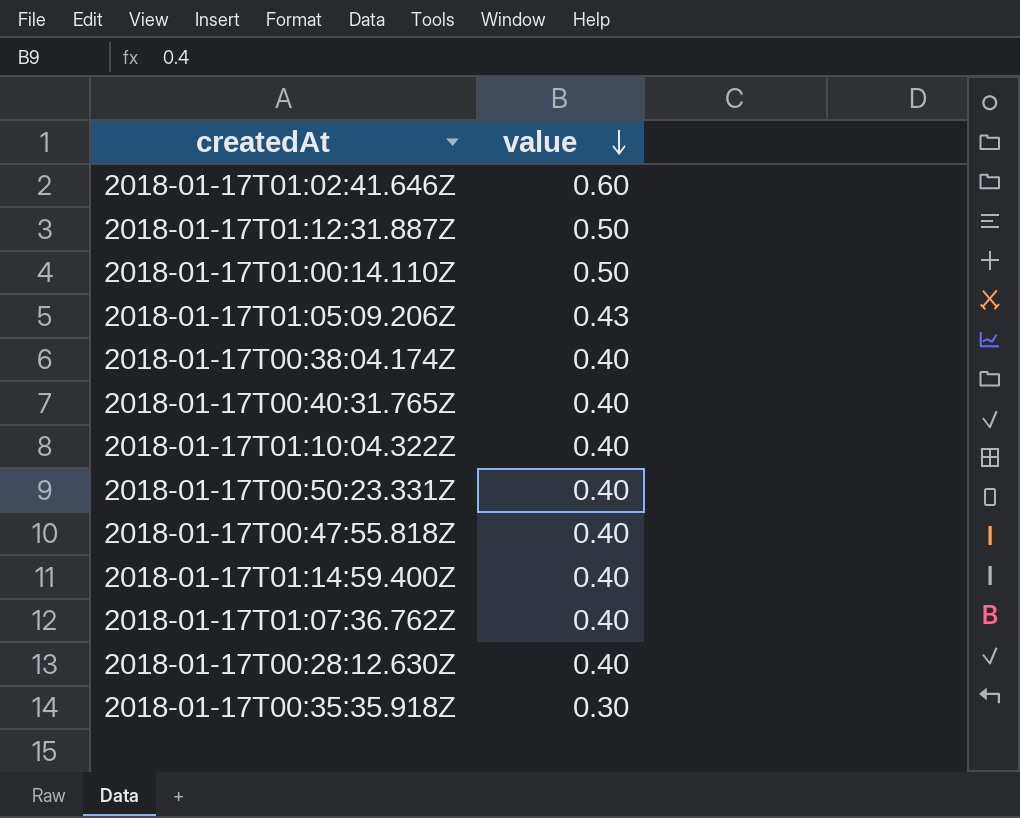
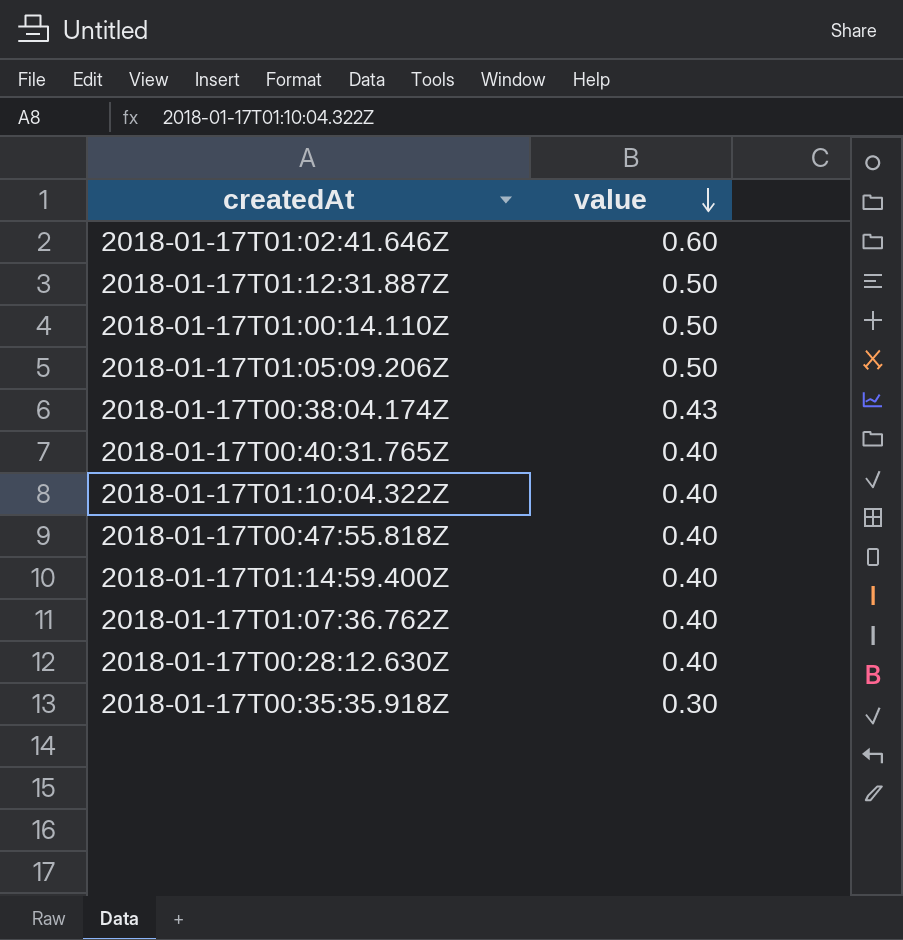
row 2018-01-17T00:50:23.331Z: 0.40 -> none
2018-01-17T01:05:09.206Z | value: 0.43 -> 0.50
2018-01-17T00:38:04.174Z | value: 0.40 -> 0.43

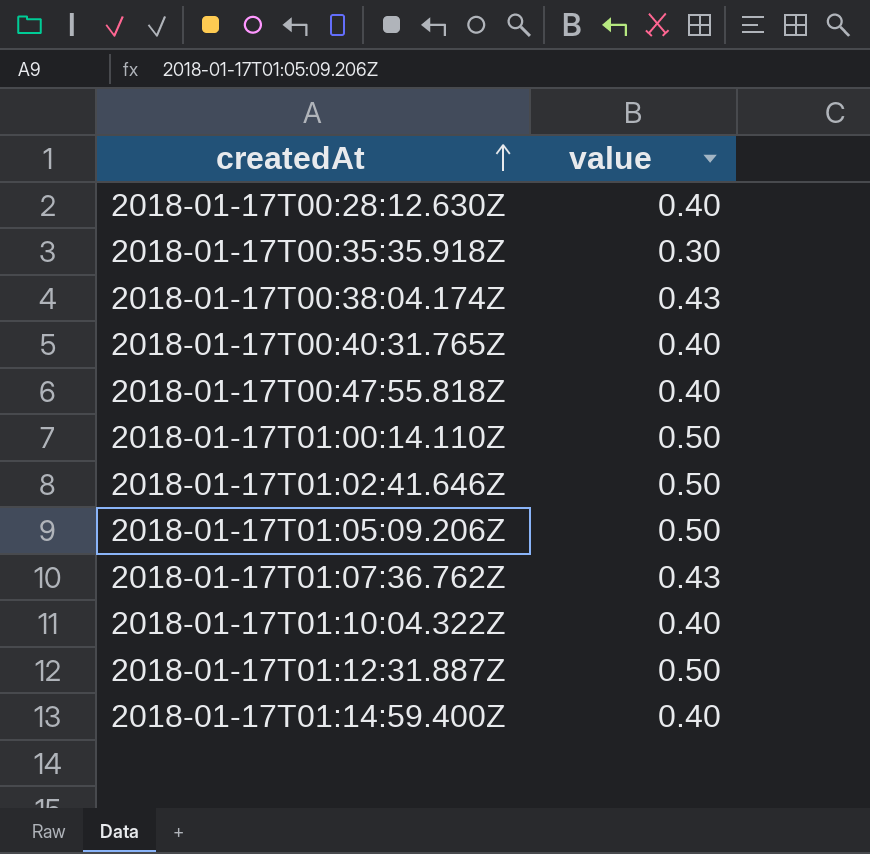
row order: value descending -> createdAt ascending
2018-01-17T01:02:41.646Z | value: 0.60 -> 0.50
2018-01-17T01:07:36.762Z | value: 0.40 -> 0.43

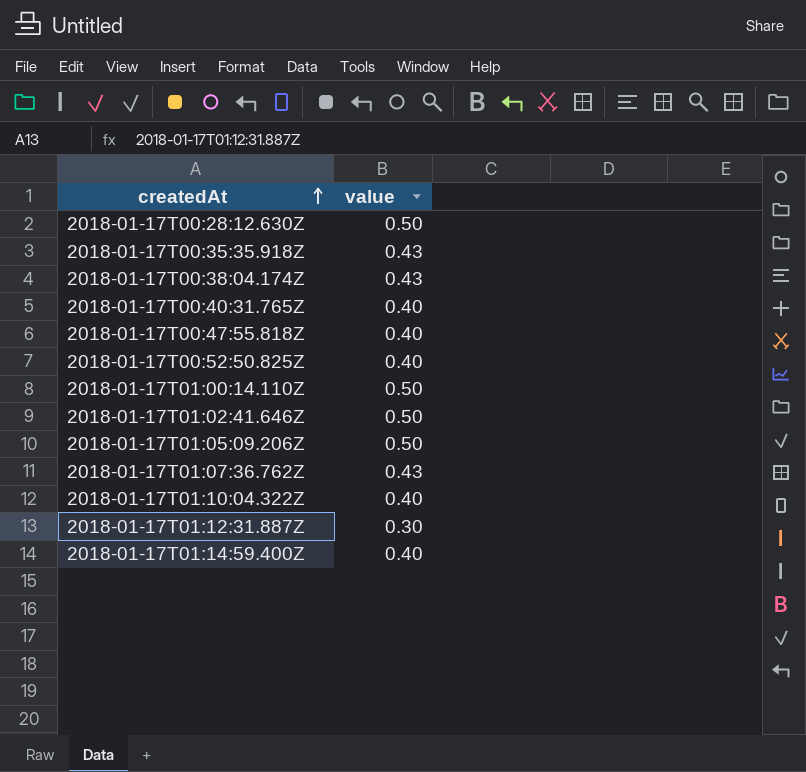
2018-01-17T00:28:12.630Z | value: 0.40 -> 0.50
2018-01-17T00:35:35.918Z | value: 0.30 -> 0.43
row 2018-01-17T00:52:50.825Z: none -> 0.40
2018-01-17T01:12:31.887Z | value: 0.50 -> 0.30

